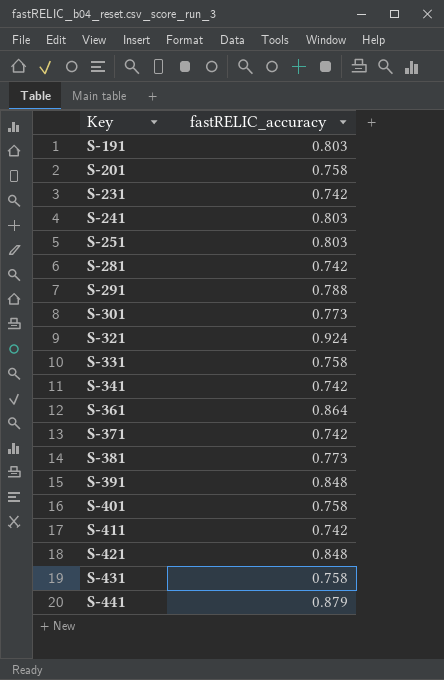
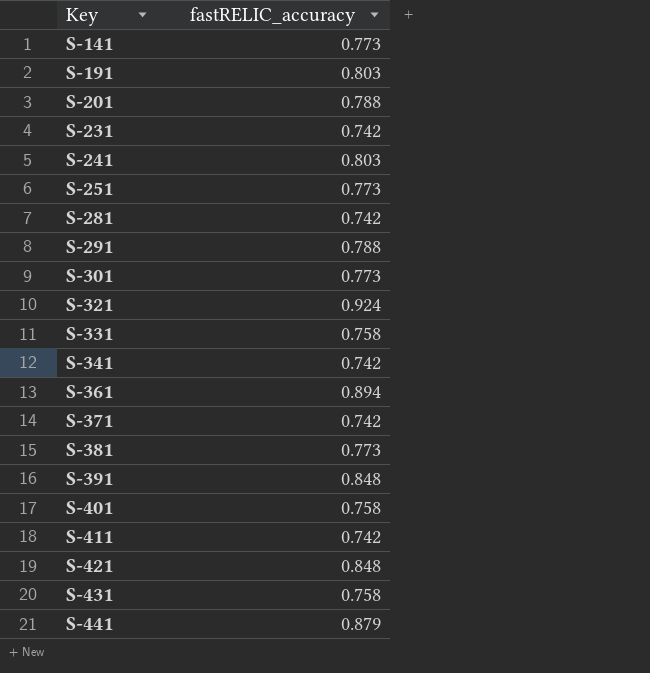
row S-141: none -> 0.773
S-201 | fastRELIC_accuracy: 0.758 -> 0.788
S-251 | fastRELIC_accuracy: 0.803 -> 0.773
S-361 | fastRELIC_accuracy: 0.864 -> 0.894

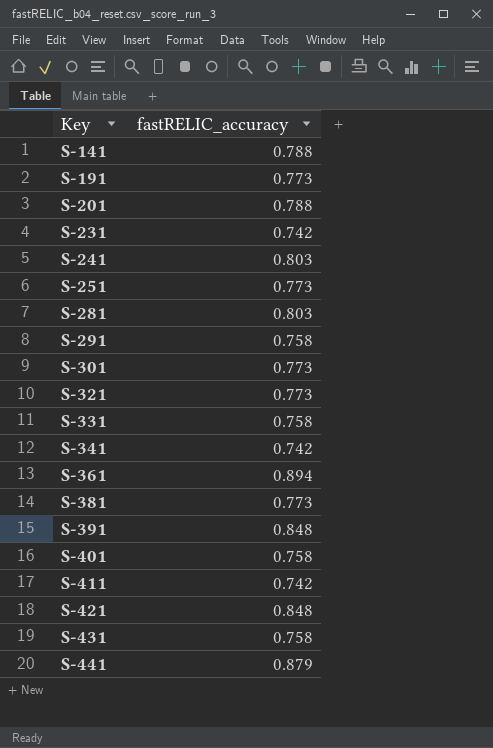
row S-371: 0.742 -> none
S-141 | fastRELIC_accuracy: 0.773 -> 0.788
S-191 | fastRELIC_accuracy: 0.803 -> 0.773
S-281 | fastRELIC_accuracy: 0.742 -> 0.803
S-291 | fastRELIC_accuracy: 0.788 -> 0.758
S-321 | fastRELIC_accuracy: 0.924 -> 0.773

